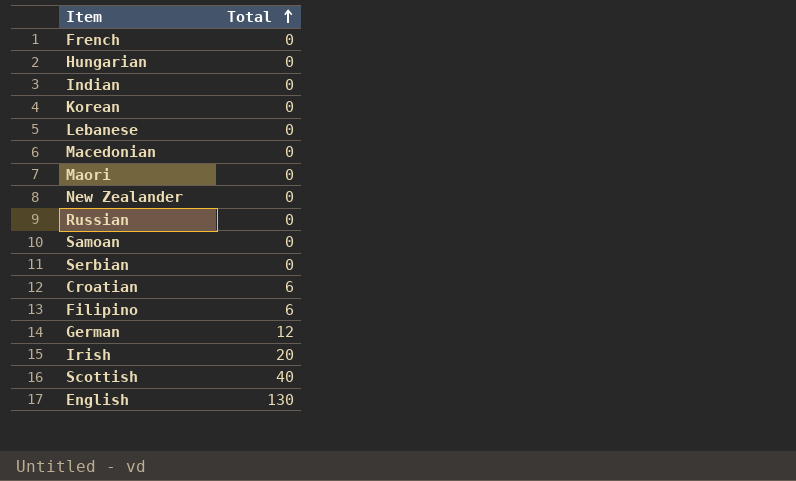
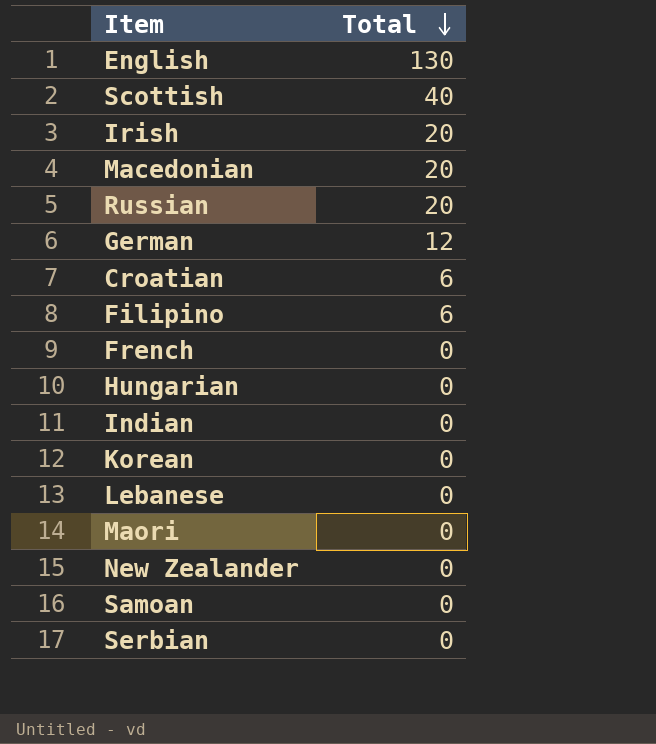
row order: Total ascending -> Total descending
Macedonian | Total: 0 -> 20
Russian | Total: 0 -> 20

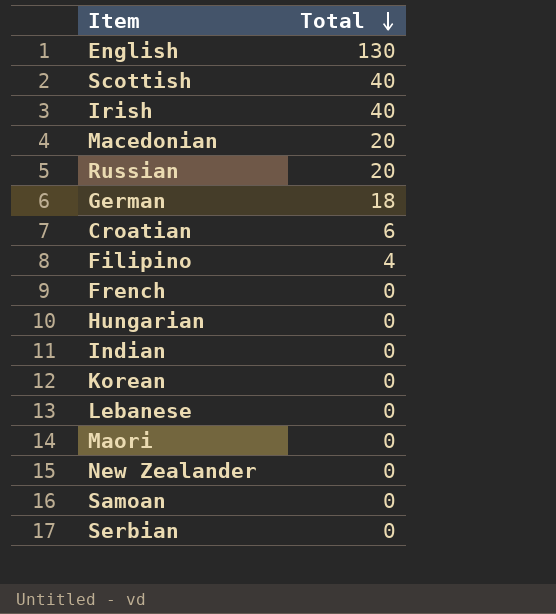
Irish | Total: 20 -> 40
German | Total: 12 -> 18
Filipino | Total: 6 -> 4

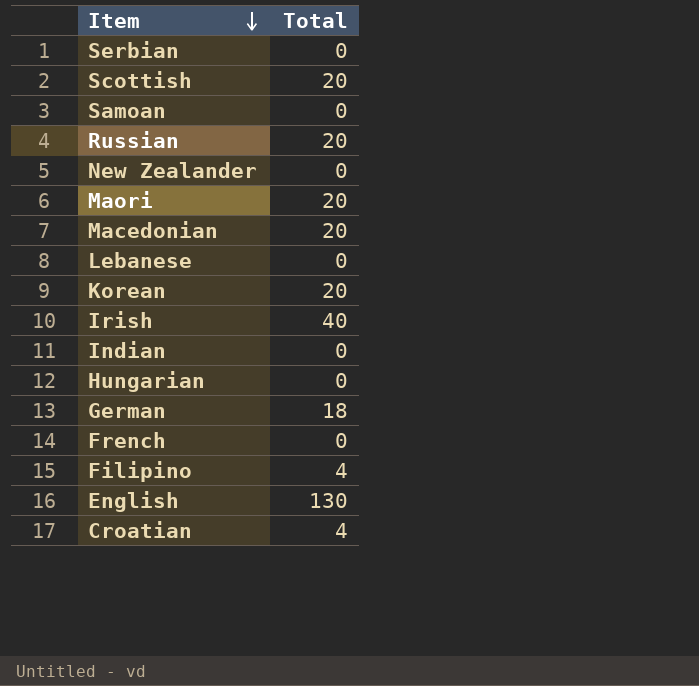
row order: Total descending -> Item descending
Scottish | Total: 40 -> 20
Maori | Total: 0 -> 20
Korean | Total: 0 -> 20
Croatian | Total: 6 -> 4

